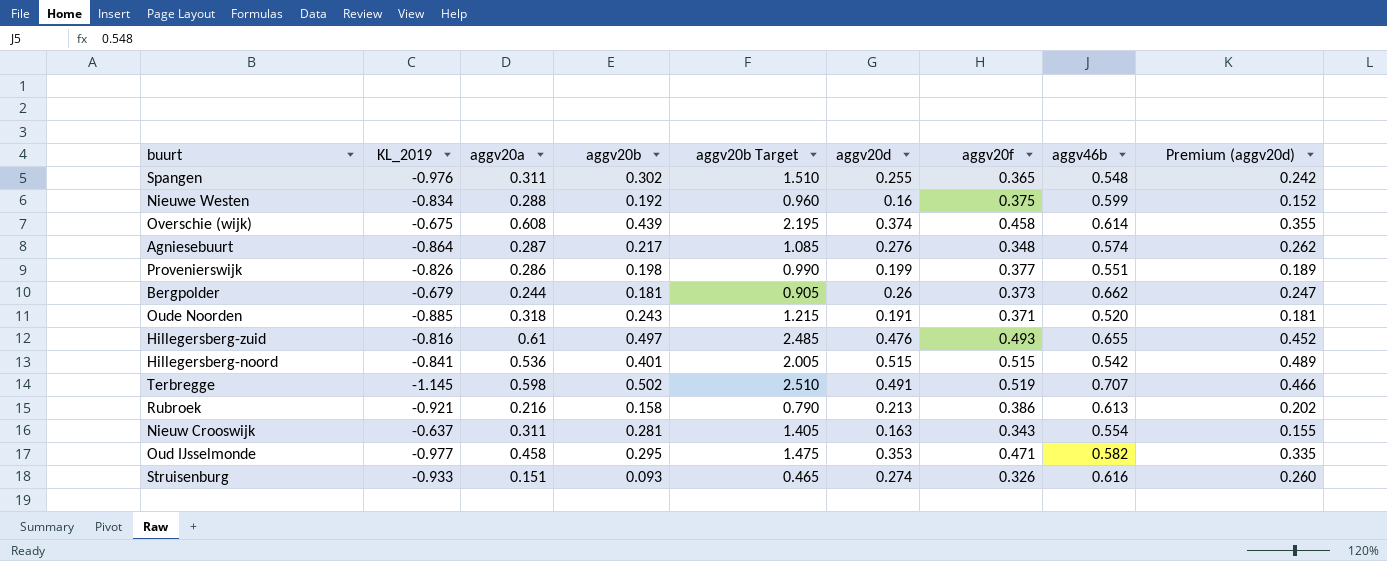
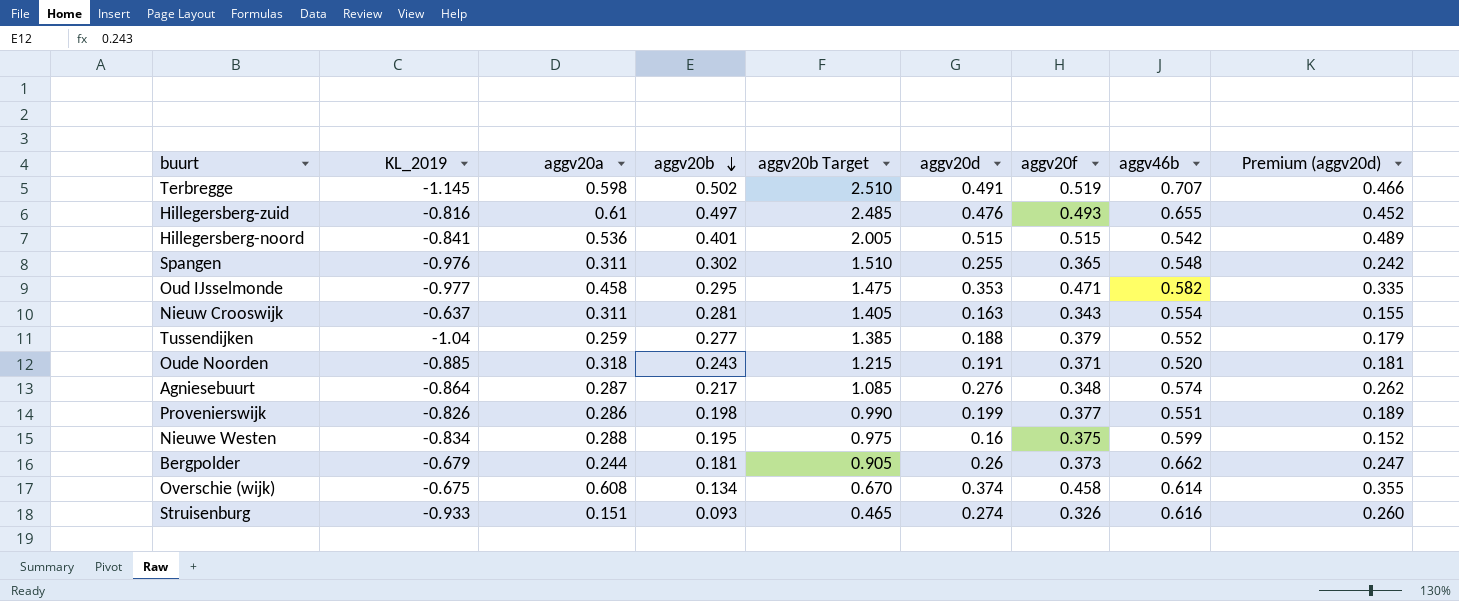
row order: none -> aggv20b descending
row Rubroek: -0.921 | 0.216 | 0.158 | 0.790 | 0.213 | 0.386 | 0.613 | 0.202 -> none
row Tussendijken: none -> -1.04 | 0.259 | 0.277 | 1.385 | 0.188 | 0.379 | 0.552 | 0.179
Nieuwe Westen | aggv20b: 0.192 -> 0.195
Nieuwe Westen | aggv20b Target: 0.960 -> 0.975
Overschie (wijk) | aggv20b: 0.439 -> 0.134
Overschie (wijk) | aggv20b Target: 2.195 -> 0.670

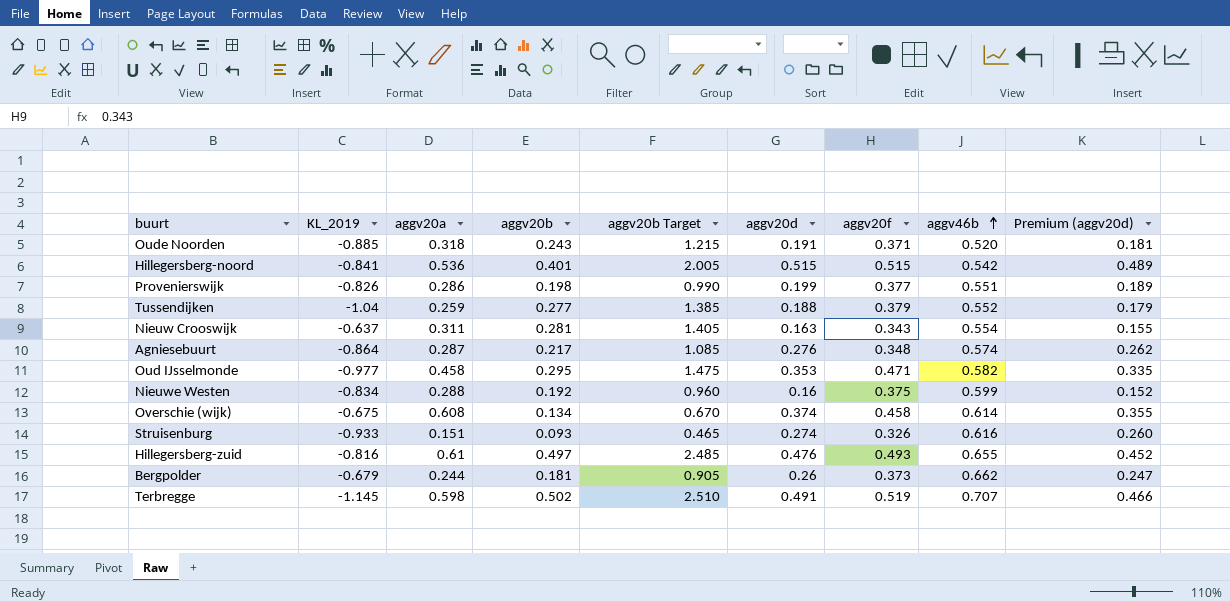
row order: aggv20b descending -> aggv46b ascending
row Spangen: -0.976 | 0.311 | 0.302 | 1.510 | 0.255 | 0.365 | 0.548 | 0.242 -> none
Nieuwe Westen | aggv20b: 0.195 -> 0.192
Nieuwe Westen | aggv20b Target: 0.975 -> 0.960

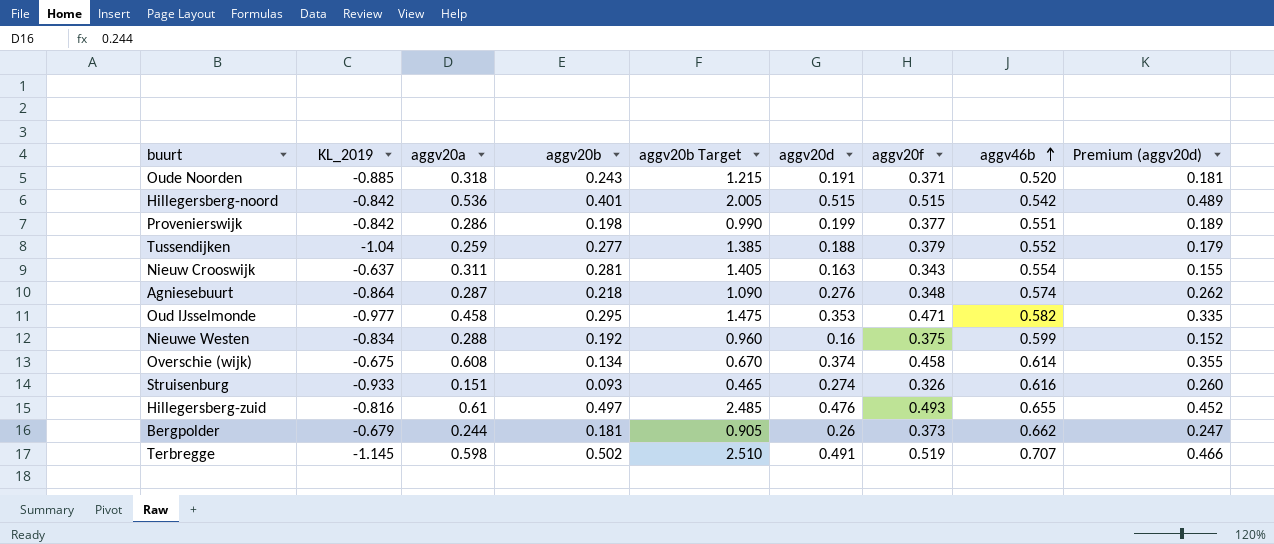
Hillegersberg-noord | KL_2019: -0.841 -> -0.842
Provenierswijk | KL_2019: -0.826 -> -0.842
Agniesebuurt | aggv20b: 0.217 -> 0.218
Agniesebuurt | aggv20b Target: 1.085 -> 1.090

